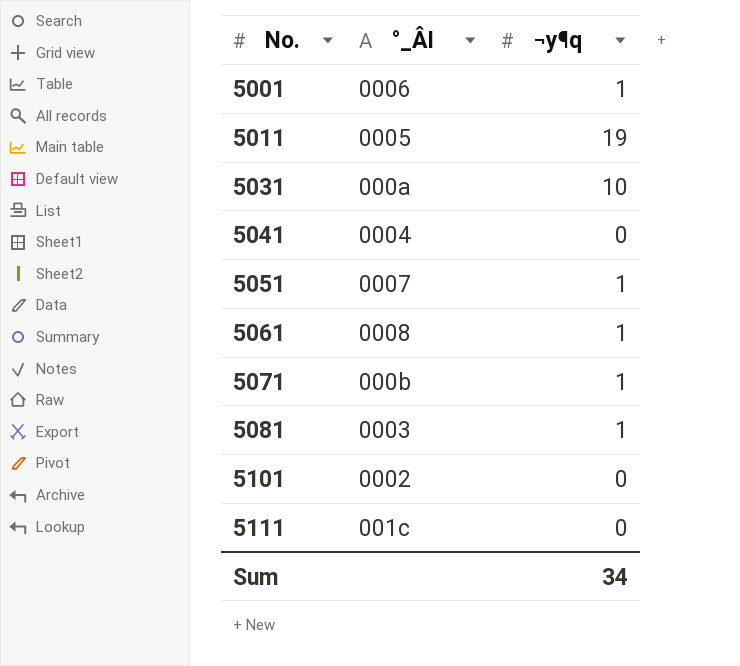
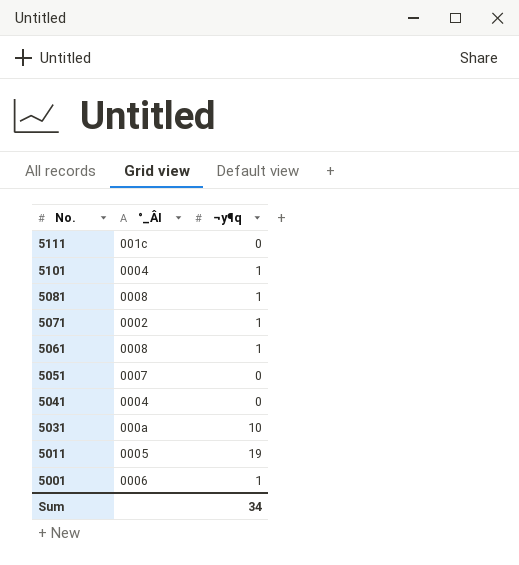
row order: No. ascending -> No. descending
5101 | °_ÂI: 0002 -> 0004
5101 | ¬y¶q: 0 -> 1
5081 | °_ÂI: 0003 -> 0008
5071 | °_ÂI: 000b -> 0002
5051 | ¬y¶q: 1 -> 0

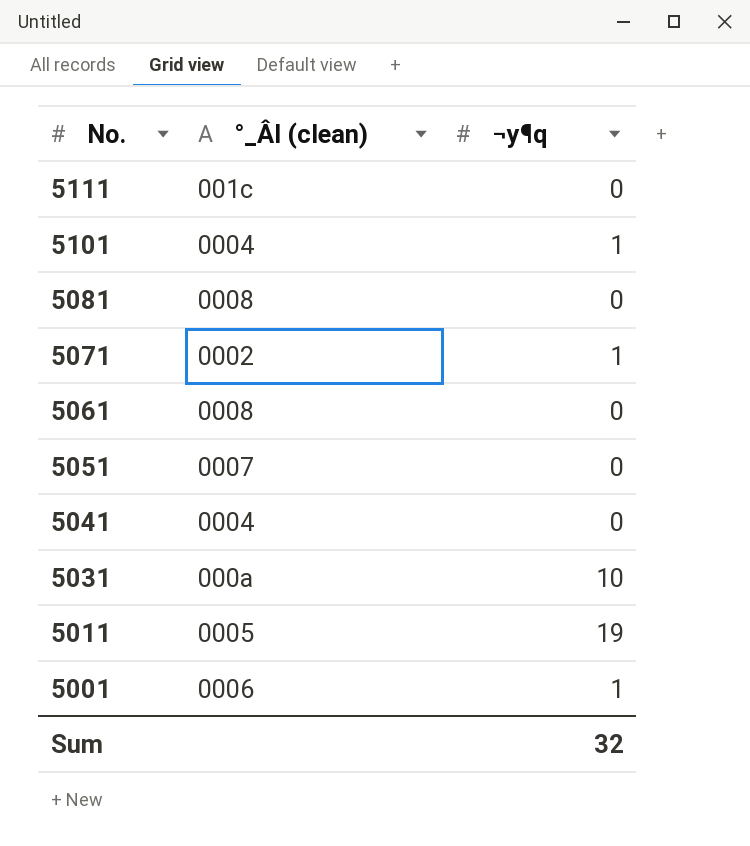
column name: °_ÂI -> °_ÂI (clean)
5081 | ¬y¶q: 1 -> 0
5061 | ¬y¶q: 1 -> 0
Sum | ¬y¶q: 34 -> 32

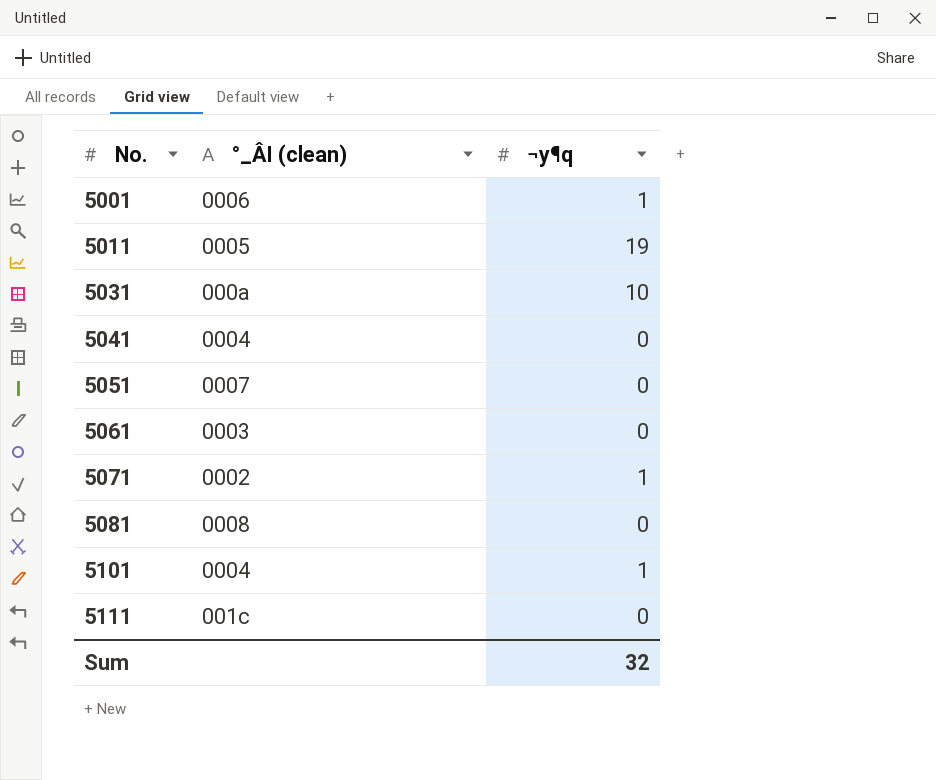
row order: No. descending -> No. ascending
5061 | °_ÂI (clean): 0008 -> 0003

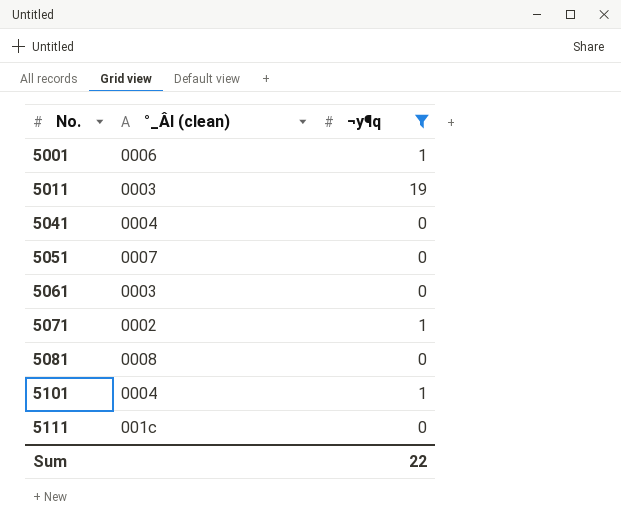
filter: none -> ¬y¶q != 10
5011 | °_ÂI (clean): 0005 -> 0003
Sum | ¬y¶q: 32 -> 22

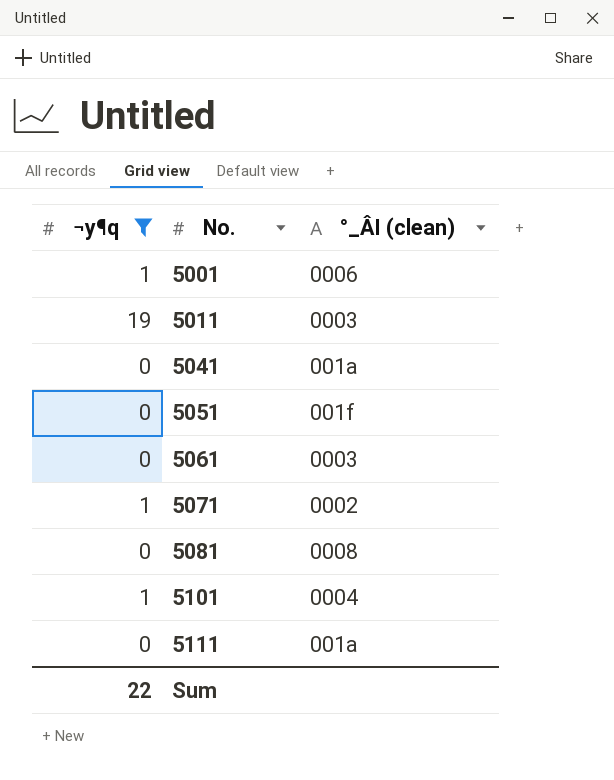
column ¬y¶q | position: 3 -> 1
5041 | °_ÂI (clean): 0004 -> 001a
5051 | °_ÂI (clean): 0007 -> 001f
5111 | °_ÂI (clean): 001c -> 001a

